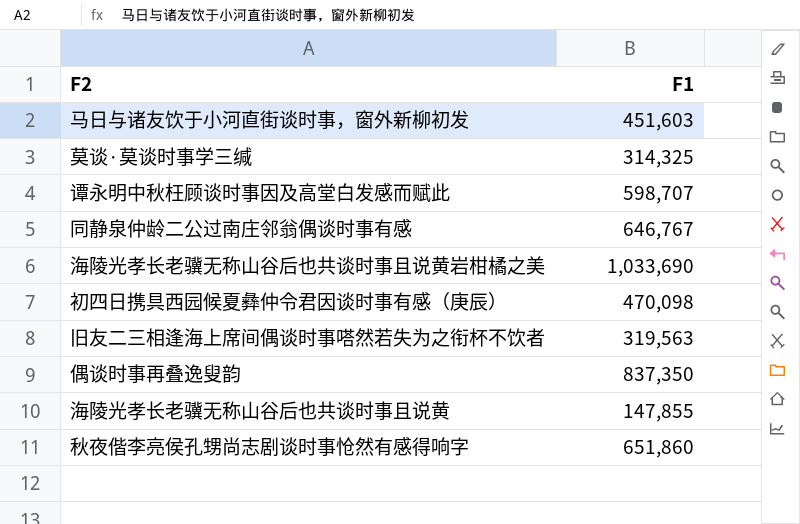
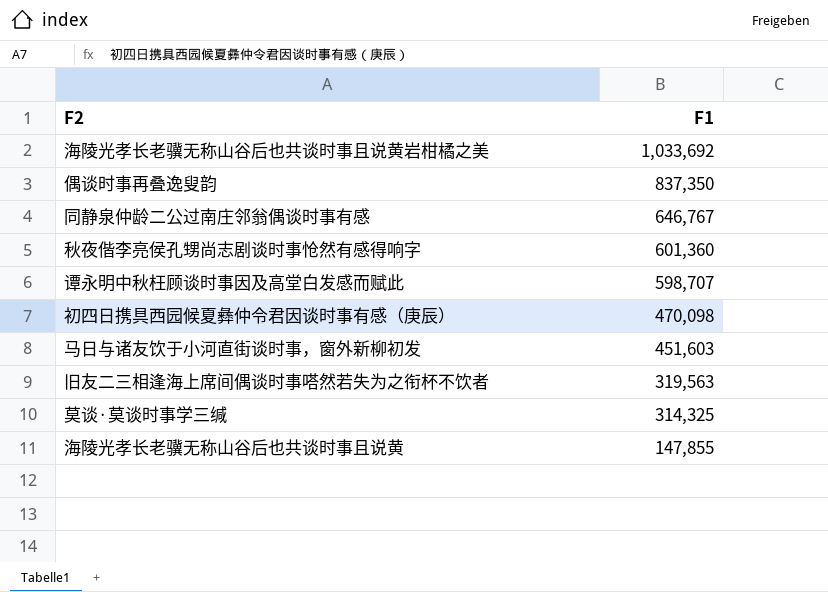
row order: none -> F1 descending
海陵光孝长老骥无称山谷后也共谈时事且说黄岩柑橘之美 | F1: 1,033,690 -> 1,033,692
秋夜偕李亮侯孔甥尚志剧谈时事怆然有感得响字 | F1: 651,860 -> 601,360

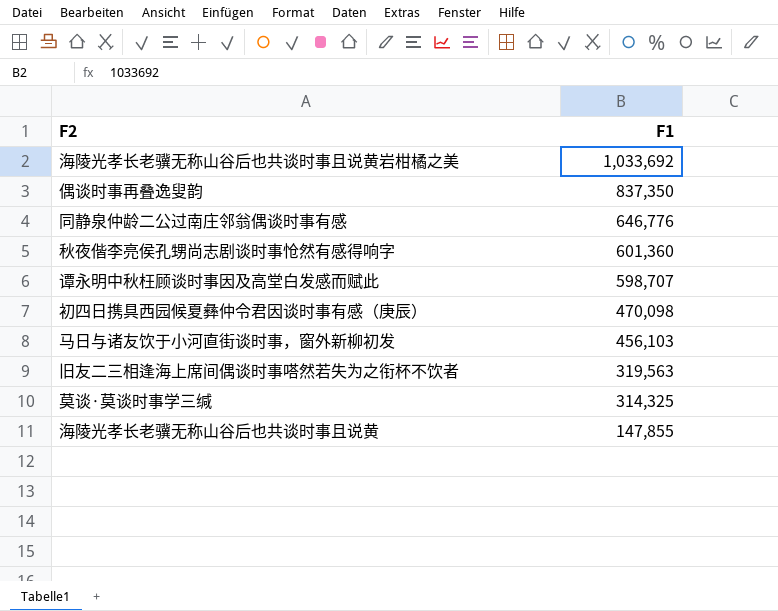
同静泉仲龄二公过南庄邻翁偶谈时事有感 | F1: 646,767 -> 646,776
马日与诸友饮于小河直街谈时事，窗外新柳初发 | F1: 451,603 -> 456,103

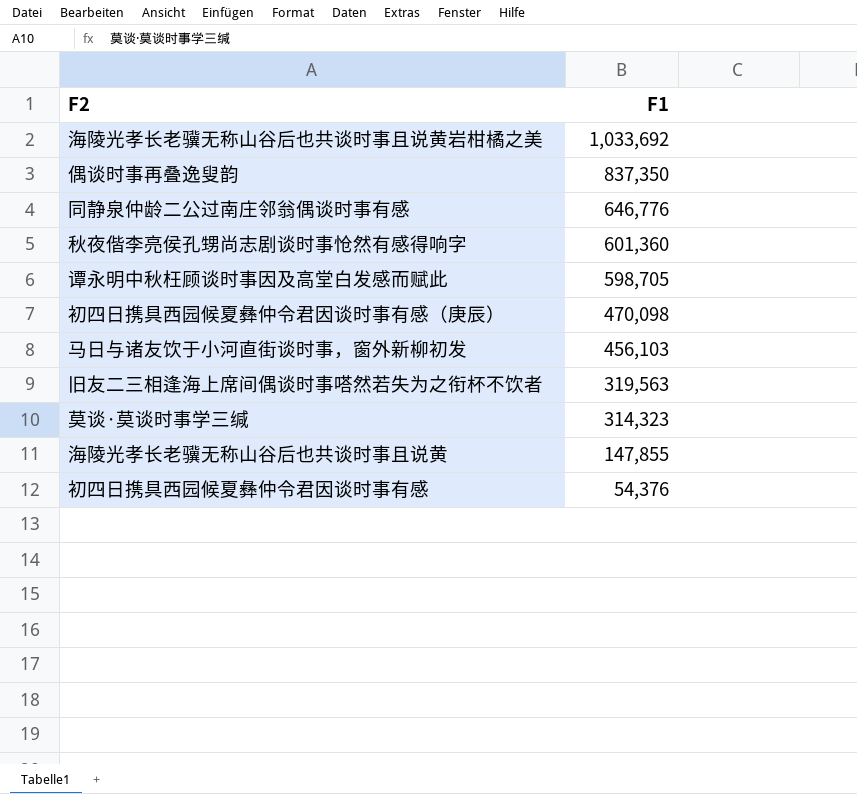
谭永明中秋枉顾谈时事因及高堂白发感而赋此 | F1: 598,707 -> 598,705
莫谈·莫谈时事学三缄 | F1: 314,325 -> 314,323
row 初四日携具西园候夏彝仲令君因谈时事有感: none -> 54,376

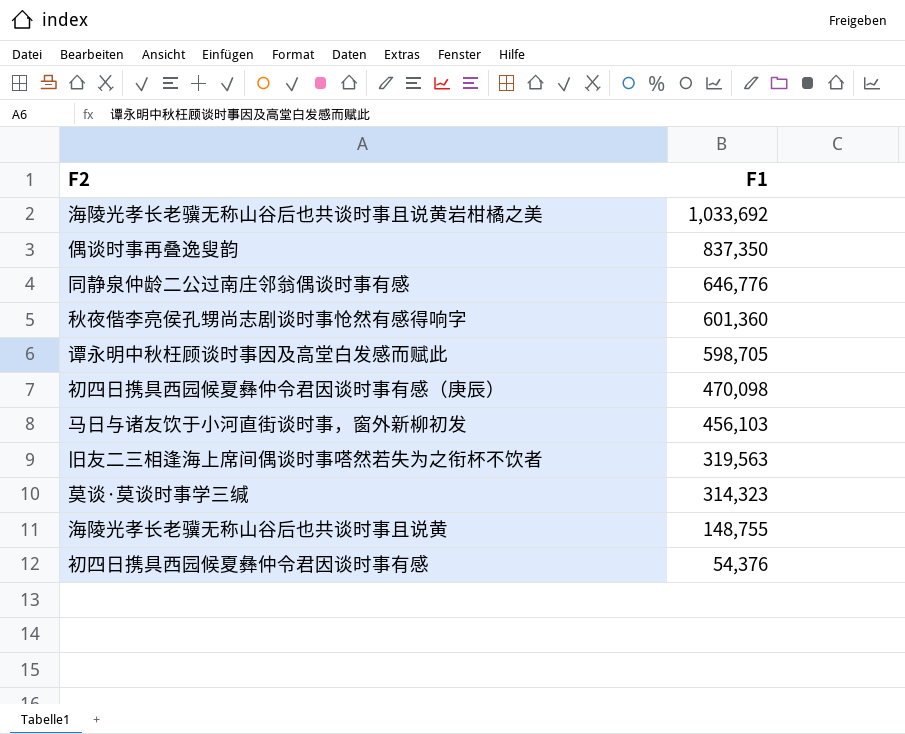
海陵光孝长老骥无称山谷后也共谈时事且说黄 | F1: 147,855 -> 148,755

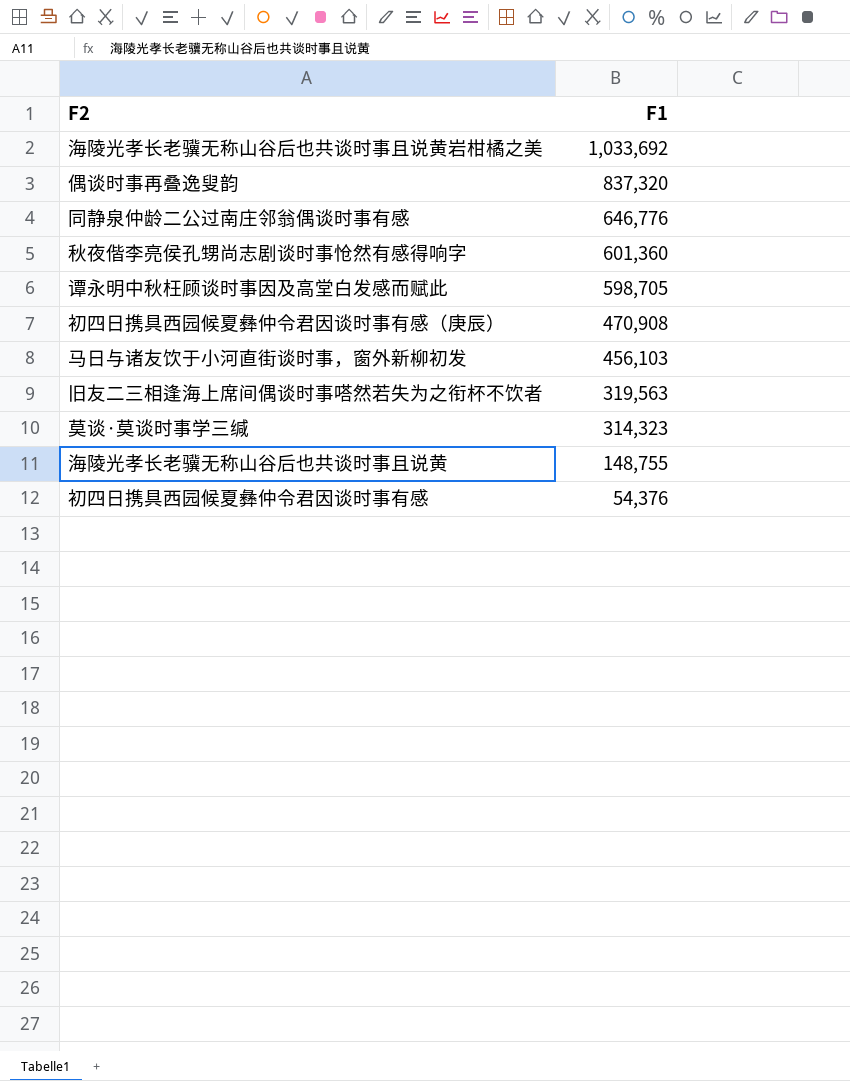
偶谈时事再叠逸叟韵 | F1: 837,350 -> 837,320
初四日携具西园候夏彝仲令君因谈时事有感（庚辰） | F1: 470,098 -> 470,908

